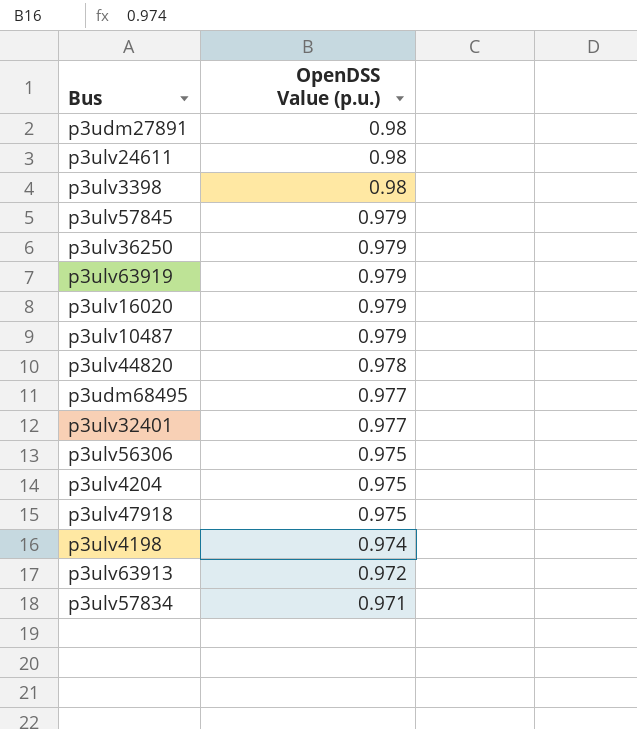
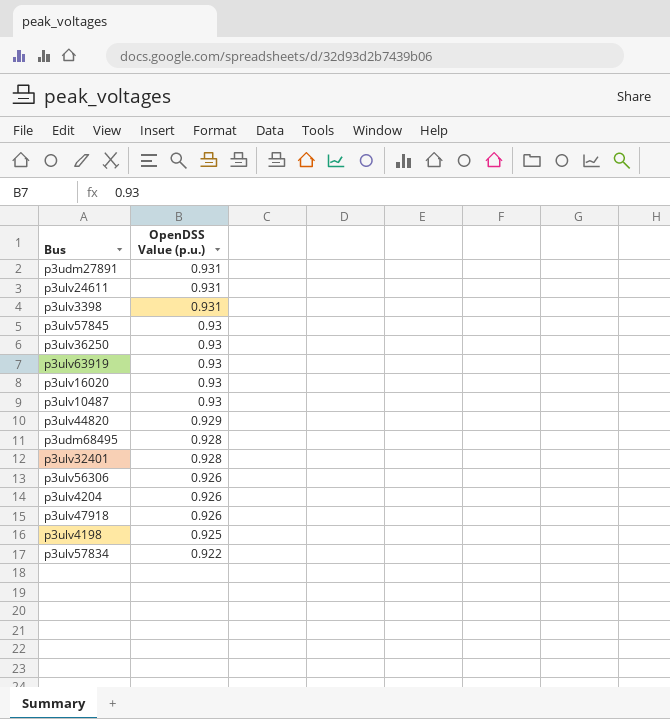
row p3ulv63913: 0.972 -> none
p3udm27891 | OpenDSS Value (p.u.): 0.98 -> 0.931
p3ulv24611 | OpenDSS Value (p.u.): 0.98 -> 0.931
p3ulv3398 | OpenDSS Value (p.u.): 0.98 -> 0.931
p3ulv57845 | OpenDSS Value (p.u.): 0.979 -> 0.93
p3ulv36250 | OpenDSS Value (p.u.): 0.979 -> 0.93
p3ulv63919 | OpenDSS Value (p.u.): 0.979 -> 0.93
p3ulv16020 | OpenDSS Value (p.u.): 0.979 -> 0.93
p3ulv10487 | OpenDSS Value (p.u.): 0.979 -> 0.93
p3ulv44820 | OpenDSS Value (p.u.): 0.978 -> 0.929
p3udm68495 | OpenDSS Value (p.u.): 0.977 -> 0.928
p3ulv32401 | OpenDSS Value (p.u.): 0.977 -> 0.928
p3ulv56306 | OpenDSS Value (p.u.): 0.975 -> 0.926
p3ulv4204 | OpenDSS Value (p.u.): 0.975 -> 0.926
p3ulv47918 | OpenDSS Value (p.u.): 0.975 -> 0.926
p3ulv4198 | OpenDSS Value (p.u.): 0.974 -> 0.925
p3ulv57834 | OpenDSS Value (p.u.): 0.971 -> 0.922

